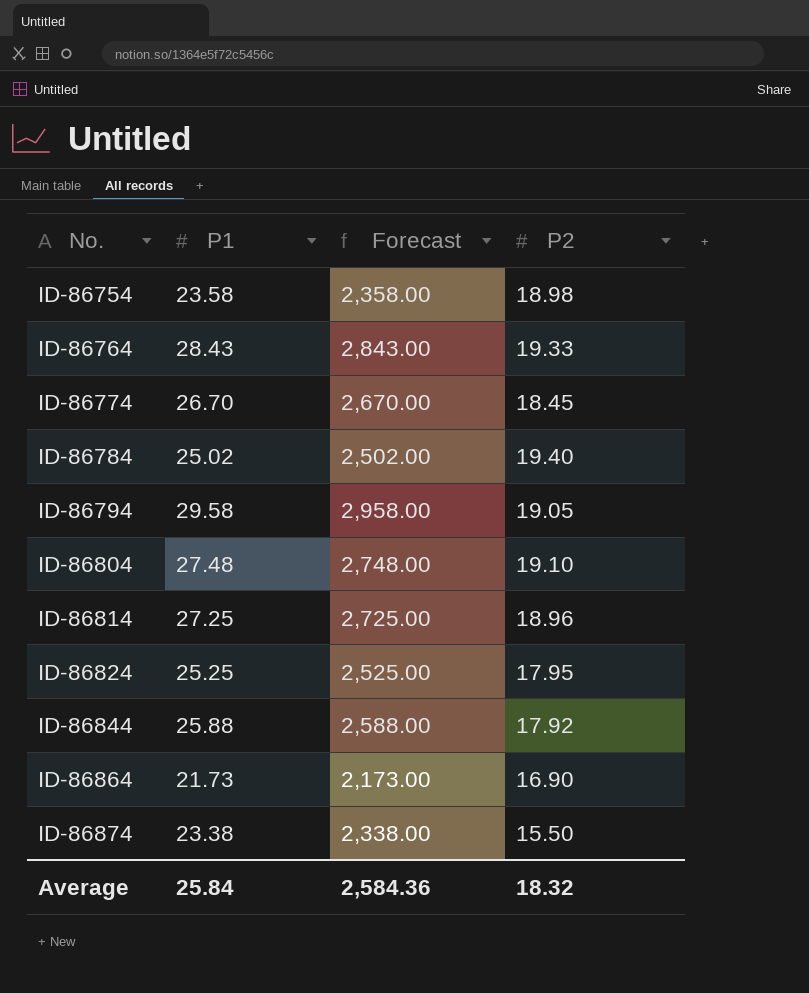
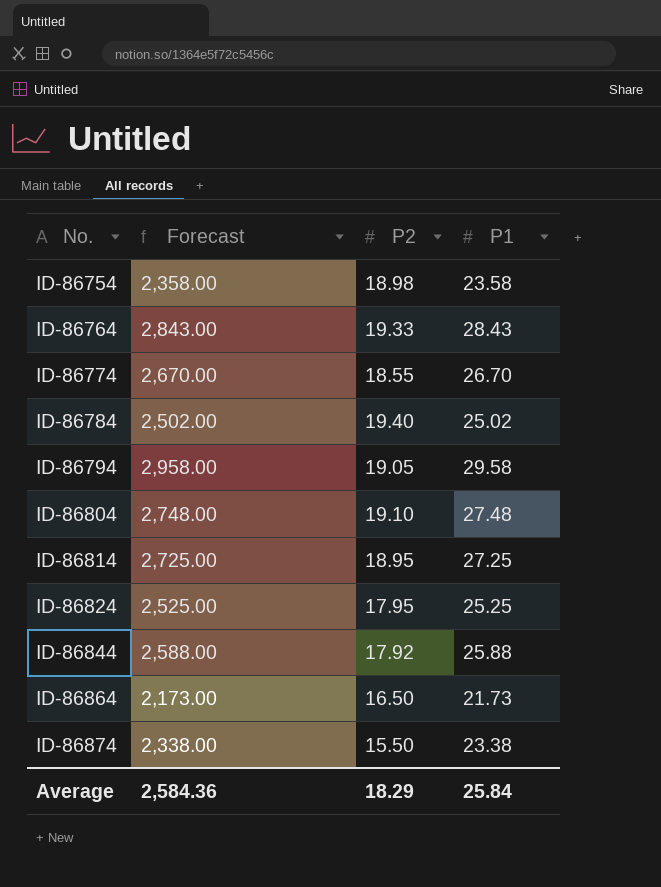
column P1 | position: 2 -> 4
ID-86774 | P2: 18.45 -> 18.55
ID-86814 | P2: 18.96 -> 18.95
ID-86864 | P2: 16.90 -> 16.50
Average | P2: 18.32 -> 18.29

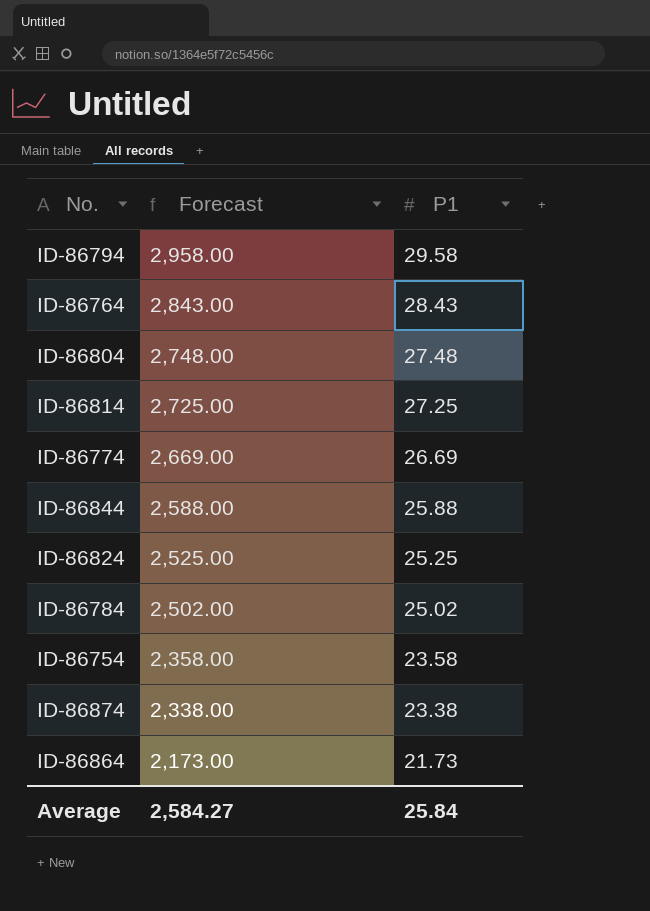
row order: No. ascending -> Forecast descending
column P2 | position: 3 -> none
ID-86774 | Forecast: 2,670.00 -> 2,669.00
ID-86774 | P1: 26.70 -> 26.69
Average | Forecast: 2,584.36 -> 2,584.27

